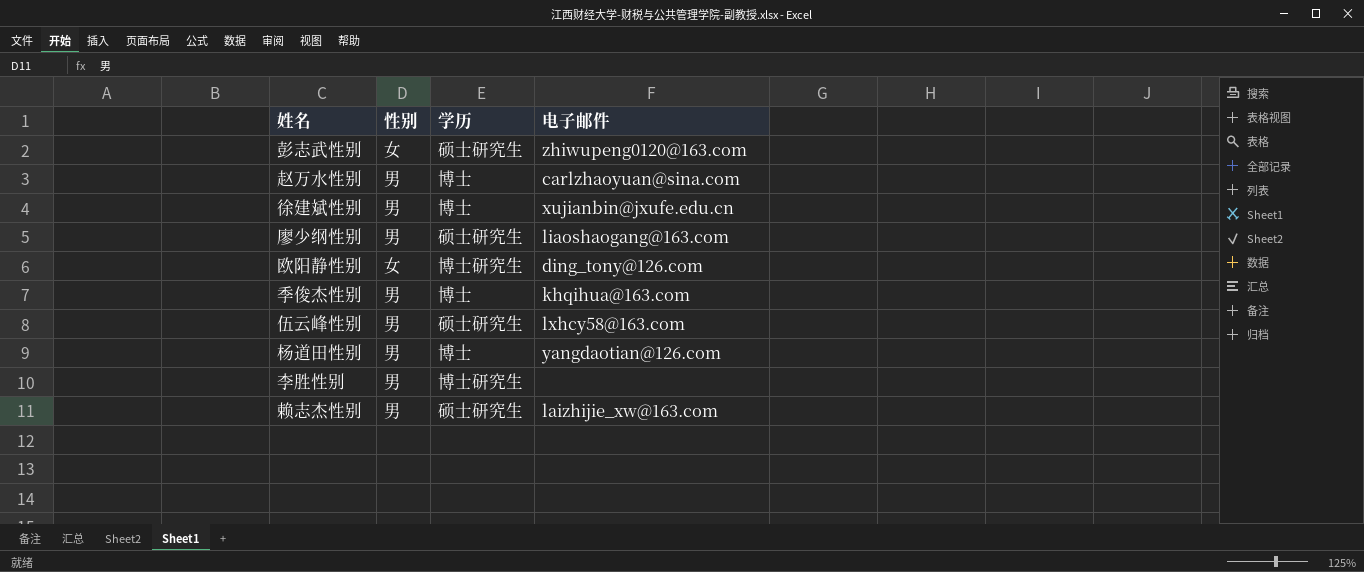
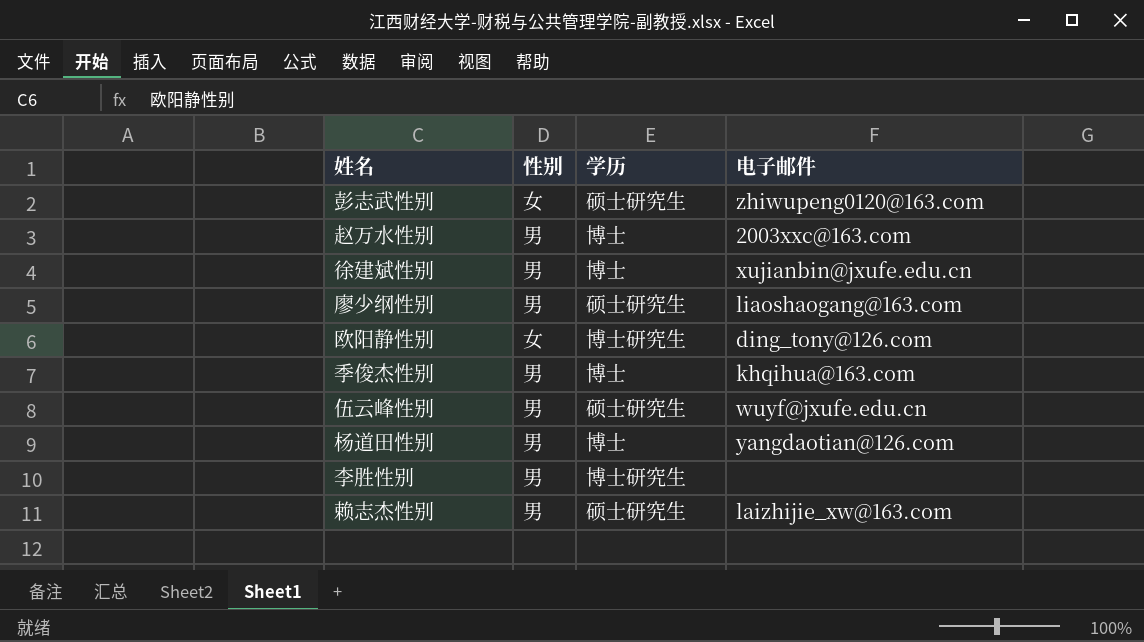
赵万水性别 | 电子邮件: carlzhaoyuan@sina.com -> 2003xxc@163.com
伍云峰性别 | 电子邮件: lxhcy58@163.com -> wuyf@jxufe.edu.cn

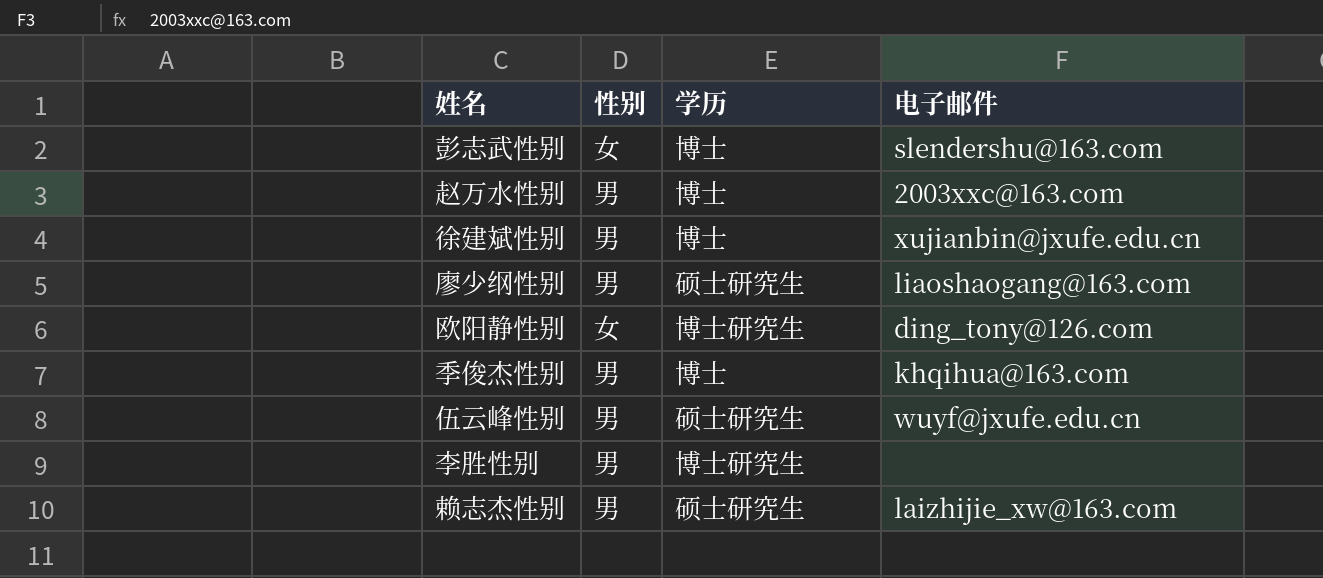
row 杨道田性别: 男 | 博士 | yangdaotian@126.com -> none
彭志武性别 | 学历: 硕士研究生 -> 博士
彭志武性别 | 电子邮件: zhiwupeng0120@163.com -> slendershu@163.com

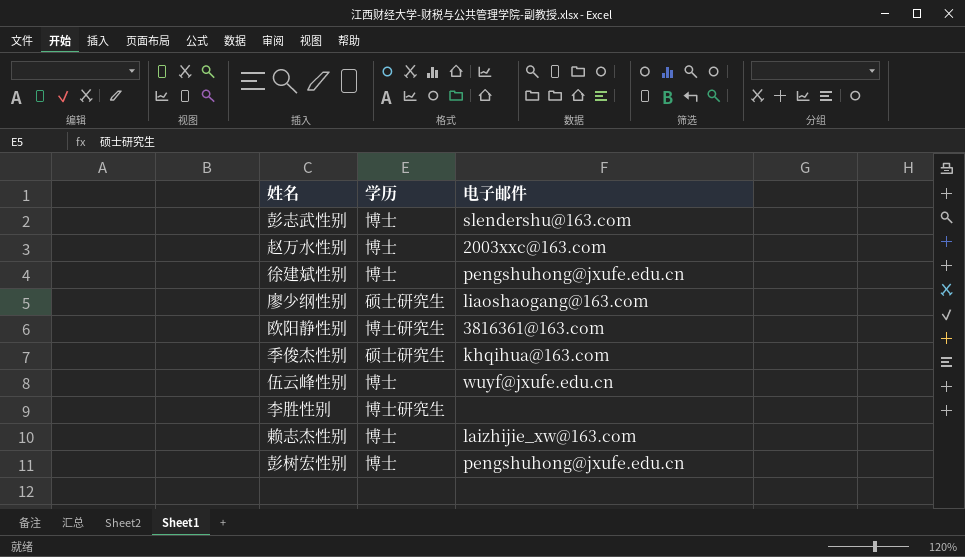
column 性别 | position: 2 -> none
徐建斌性别 | 电子邮件: xujianbin@jxufe.edu.cn -> pengshuhong@jxufe.edu.cn
欧阳静性别 | 电子邮件: ding_tony@126.com -> 3816361@163.com
季俊杰性别 | 学历: 博士 -> 硕士研究生
伍云峰性别 | 学历: 硕士研究生 -> 博士
赖志杰性别 | 学历: 硕士研究生 -> 博士
row 彭树宏性别: none -> 博士 | pengshuhong@jxufe.edu.cn

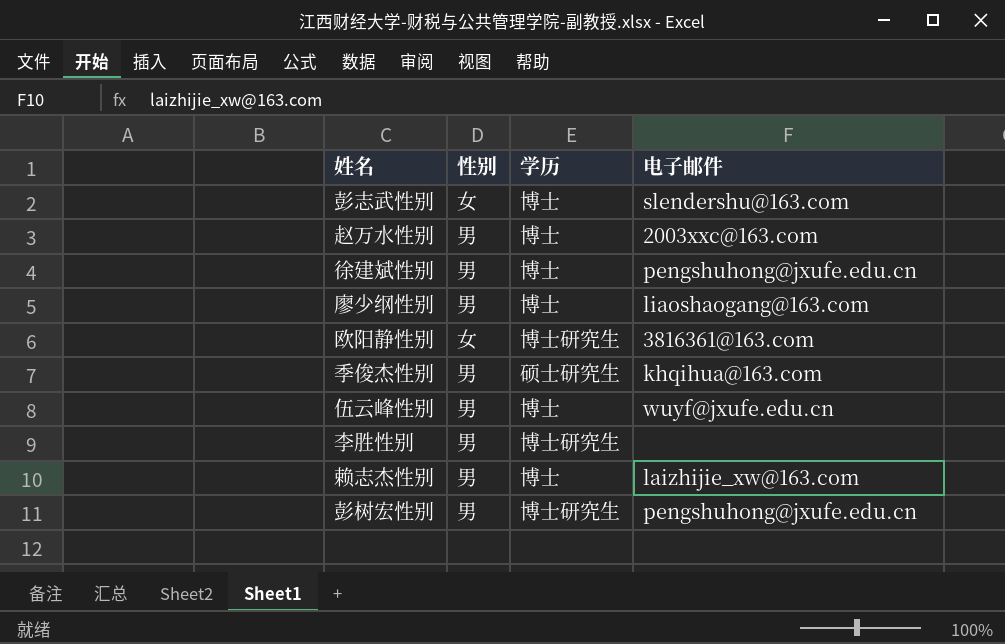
column 性别 | position: none -> 2
廖少纲性别 | 学历: 硕士研究生 -> 博士
彭树宏性别 | 学历: 博士 -> 博士研究生

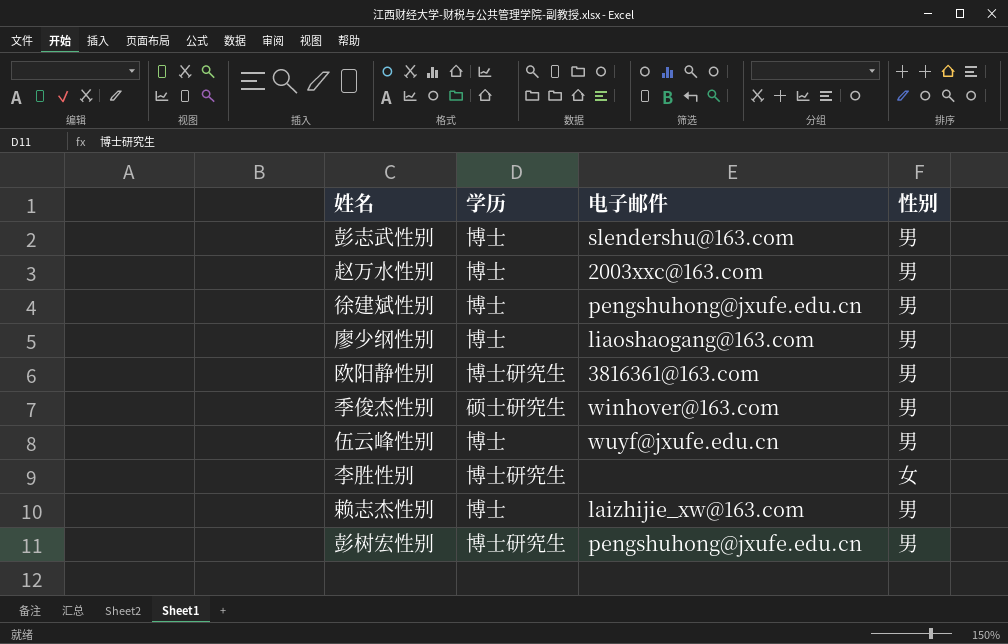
column 性别 | position: 2 -> 4
彭志武性别 | 性别: 女 -> 男
欧阳静性别 | 性别: 女 -> 男
季俊杰性别 | 电子邮件: khqihua@163.com -> winhover@163.com
李胜性别 | 性别: 男 -> 女

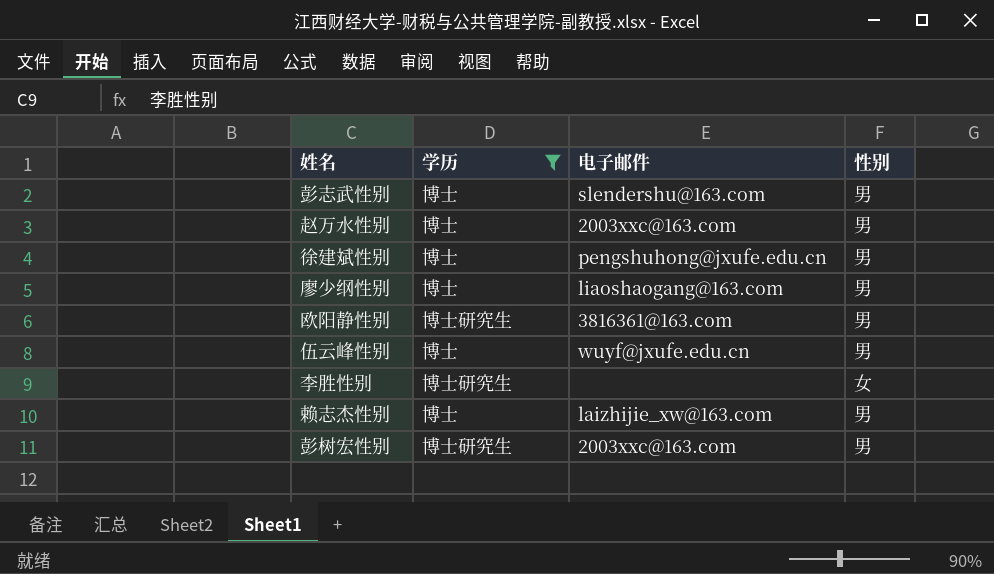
filter: none -> 学历 != 硕士研究生
彭树宏性别 | 电子邮件: pengshuhong@jxufe.edu.cn -> 2003xxc@163.com

